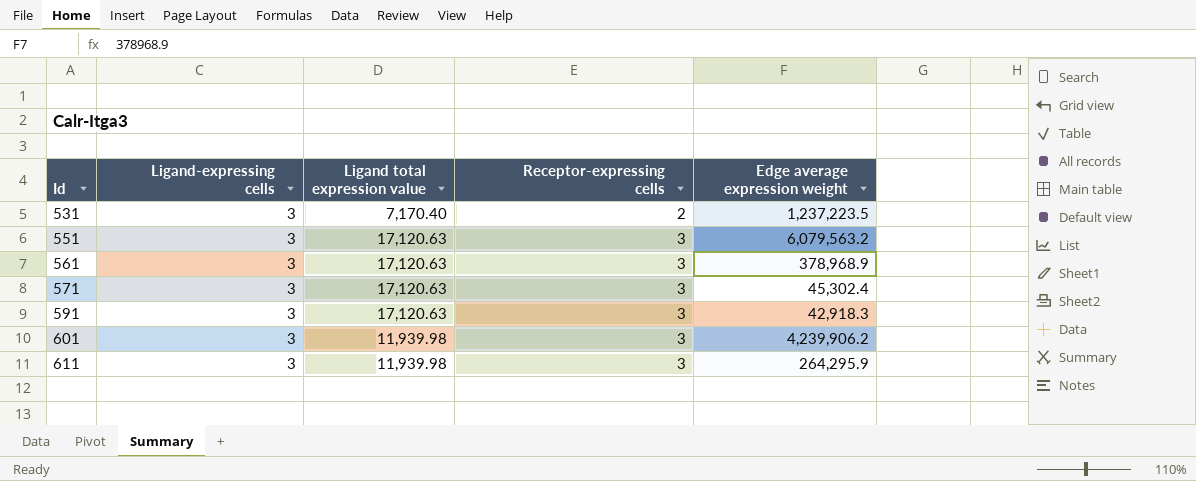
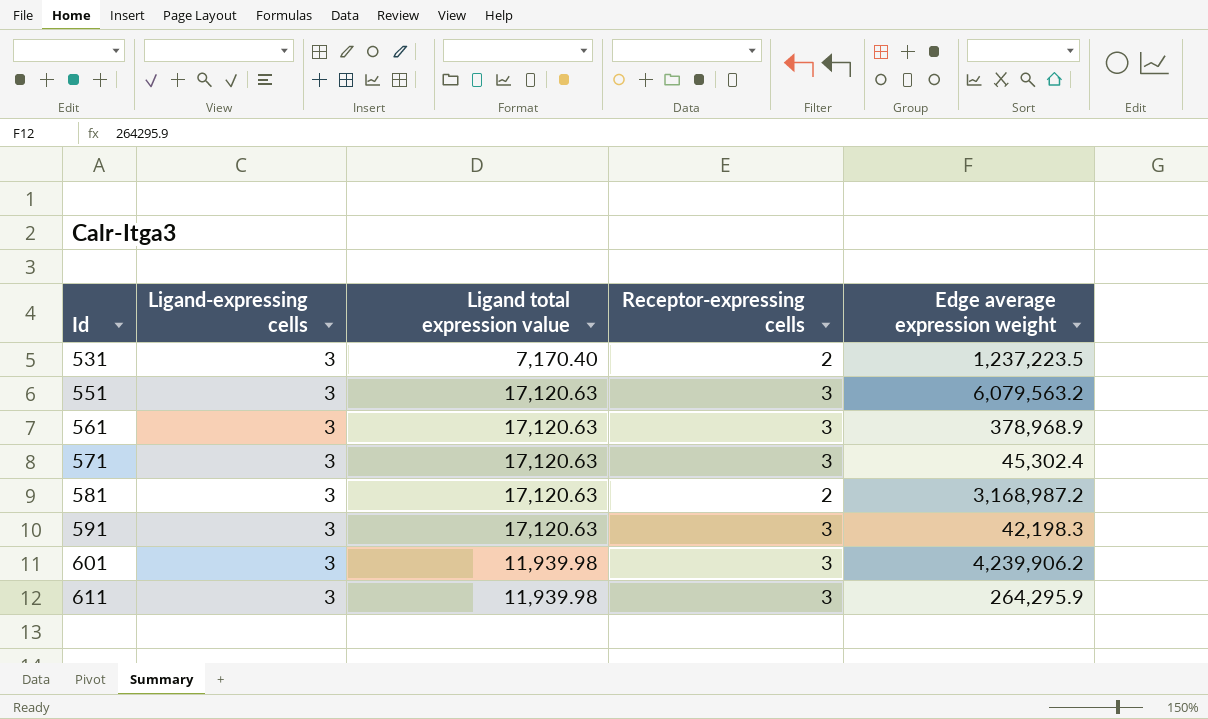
row 581: none -> 3 | 17,120.63 | 2 | 3,168,987.2
591 | Edge average expression weight: 42,918.3 -> 42,198.3

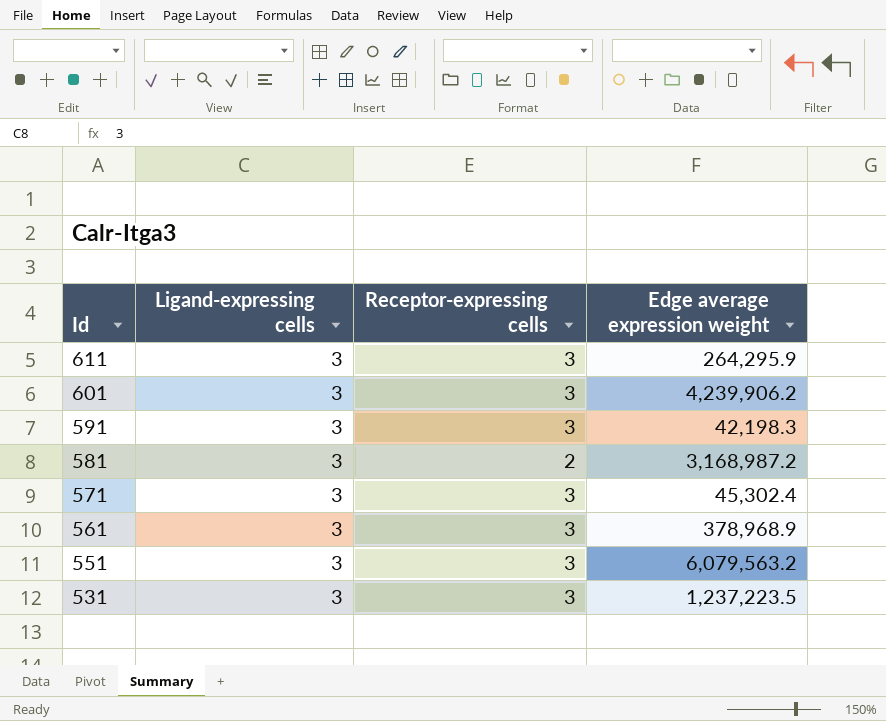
row order: Id ascending -> Id descending
column Ligand total expression value | position: 3 -> none
531 | Receptor-expressing cells: 2 -> 3

